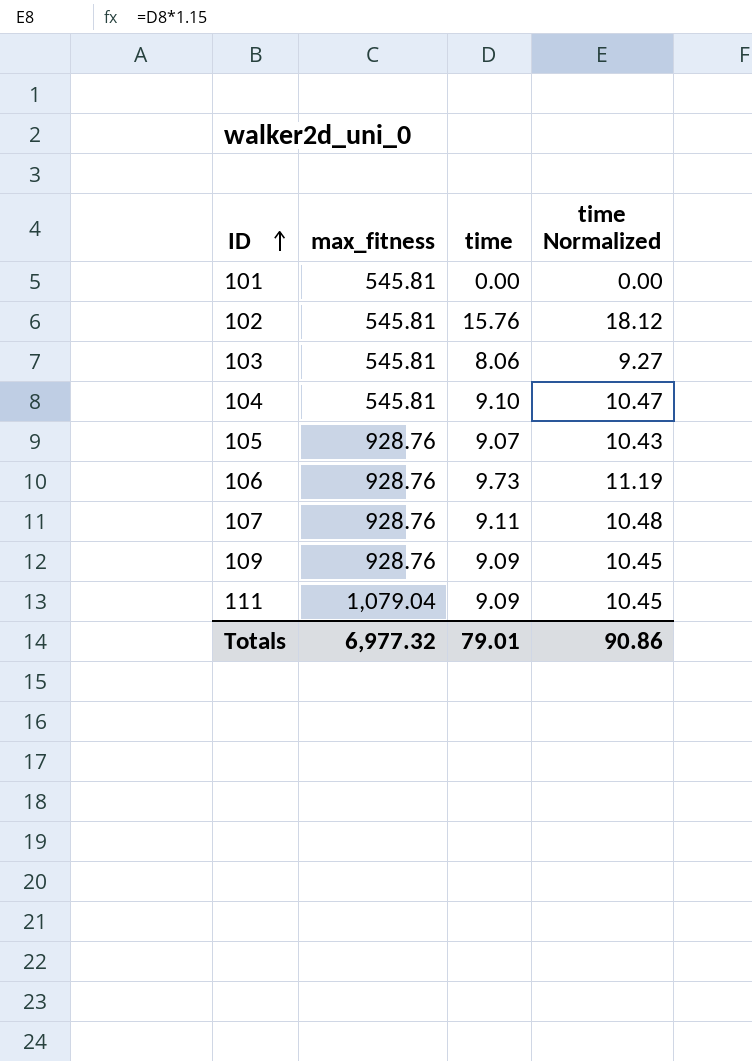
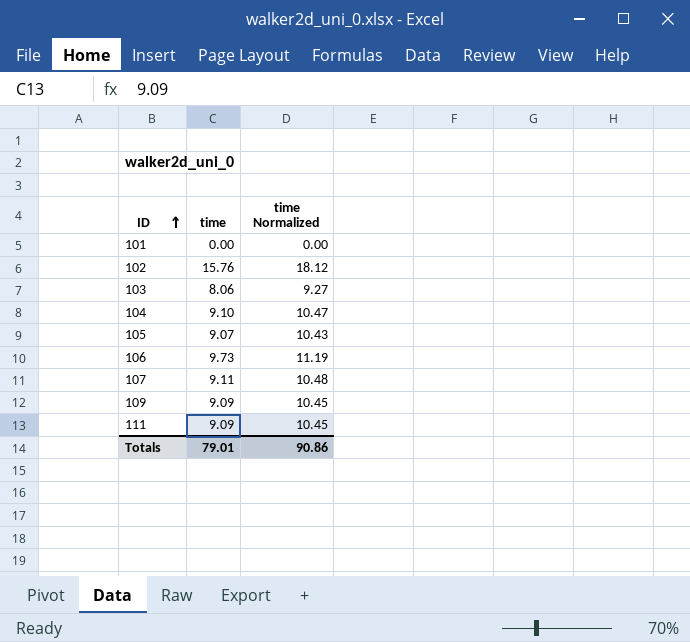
column max_fitness | position: 2 -> none

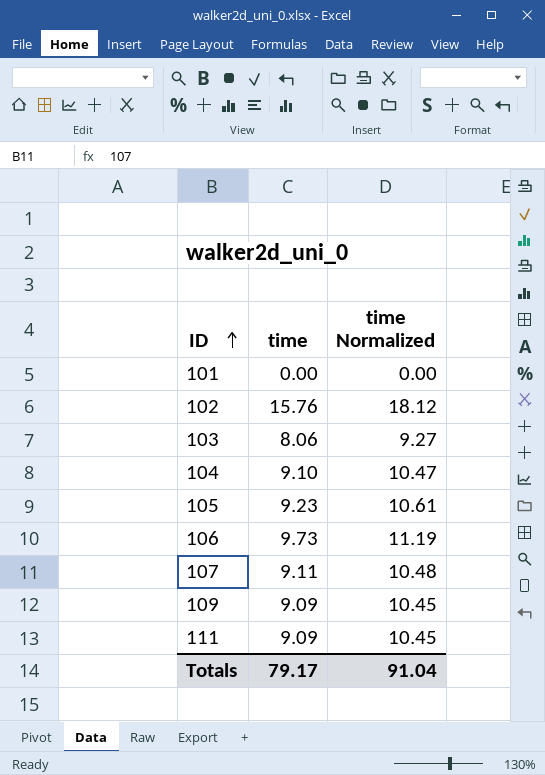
105 | time: 9.07 -> 9.23
105 | time Normalized: 10.43 -> 10.61
Totals | time: 79.01 -> 79.17
Totals | time Normalized: 90.86 -> 91.04

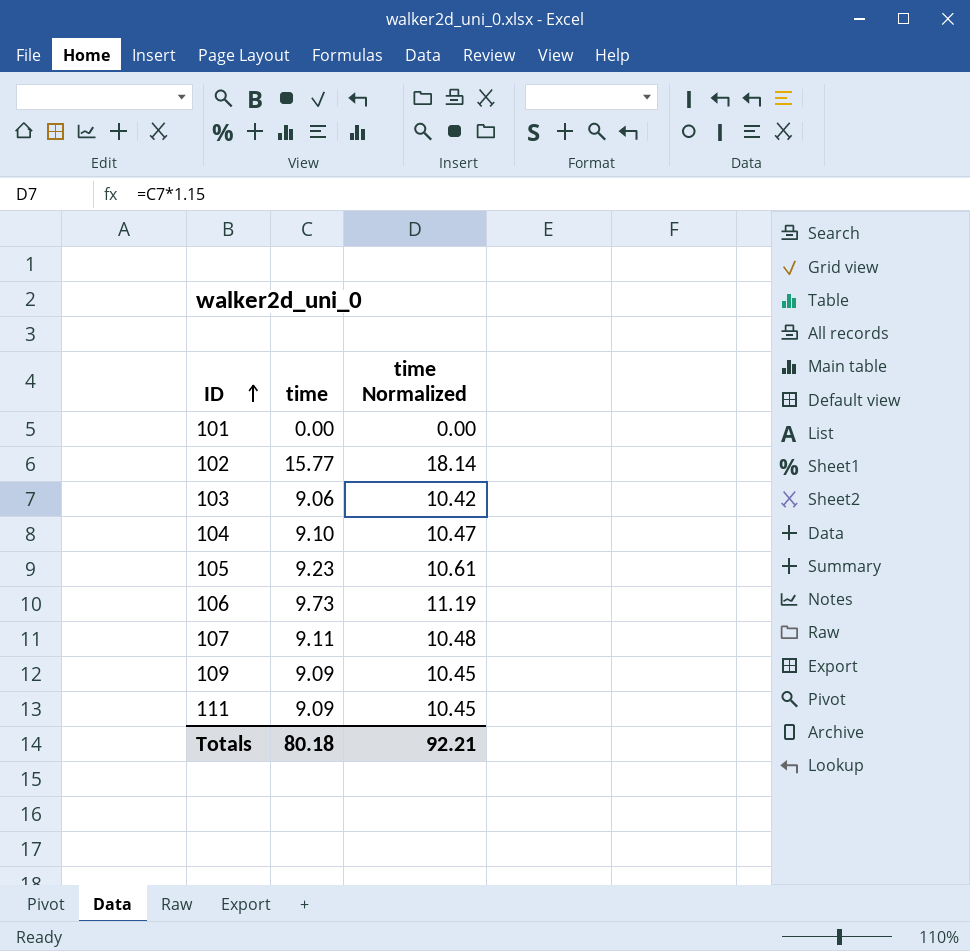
102 | time: 15.76 -> 15.77
102 | time Normalized: 18.12 -> 18.14
103 | time: 8.06 -> 9.06
103 | time Normalized: 9.27 -> 10.42
Totals | time: 79.17 -> 80.18
Totals | time Normalized: 91.04 -> 92.21

